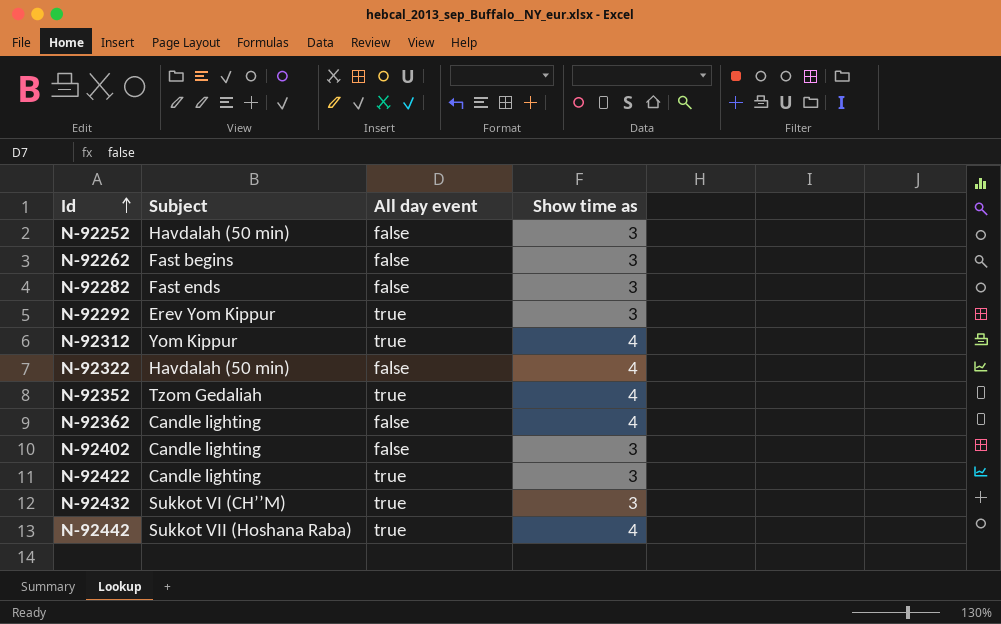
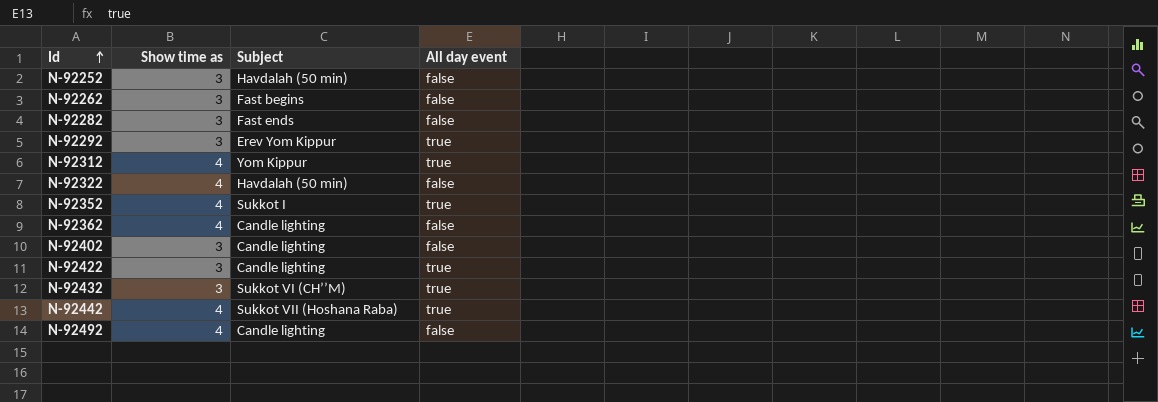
column Show time as | position: 4 -> 2
N-92352 | Subject: Tzom Gedaliah -> Sukkot I
row N-92492: none -> 4 | Candle lighting | false

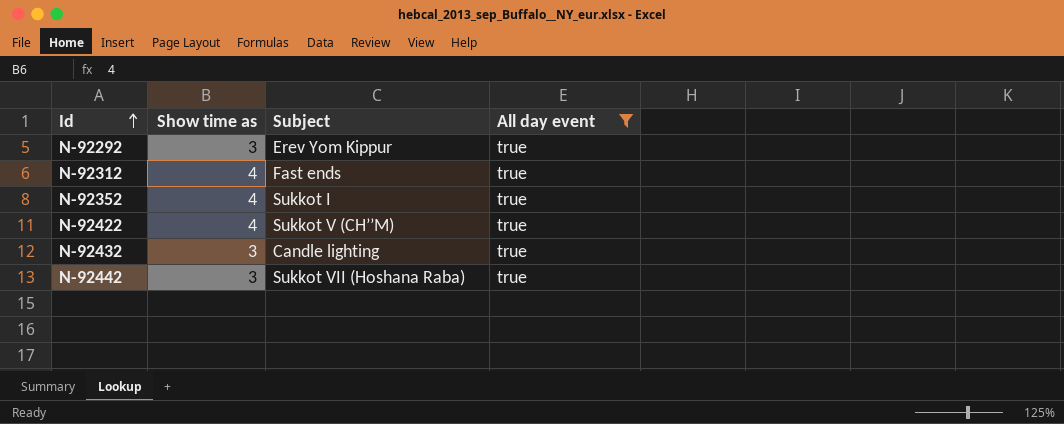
filter: none -> All day event = true
N-92312 | Subject: Yom Kippur -> Fast ends
N-92422 | Show time as: 3 -> 4
N-92422 | Subject: Candle lighting -> Sukkot V (CH’’M)
N-92432 | Subject: Sukkot VI (CH’’M) -> Candle lighting
N-92442 | Show time as: 4 -> 3

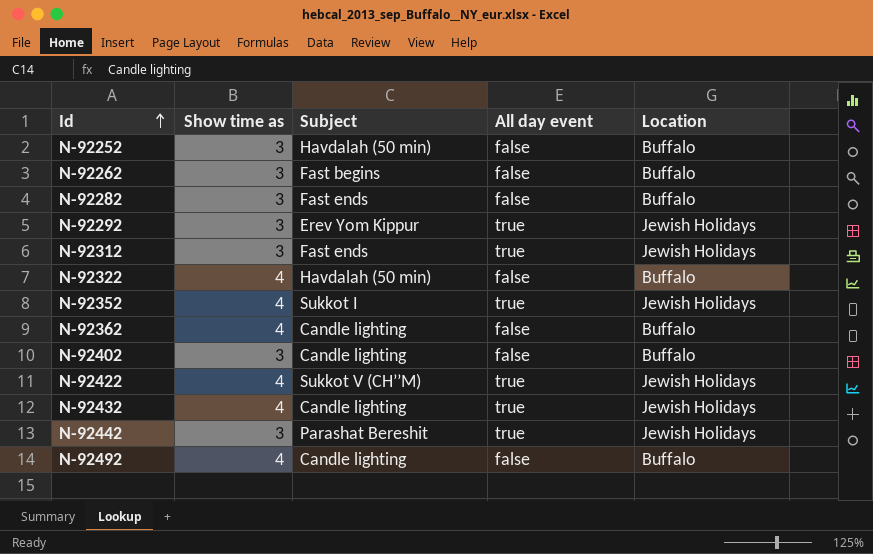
filter: All day event = true -> none
column Location | position: none -> 5
N-92312 | Show time as: 4 -> 3
N-92432 | Show time as: 3 -> 4
N-92442 | Subject: Sukkot VII (Hoshana Raba) -> Parashat Bereshit

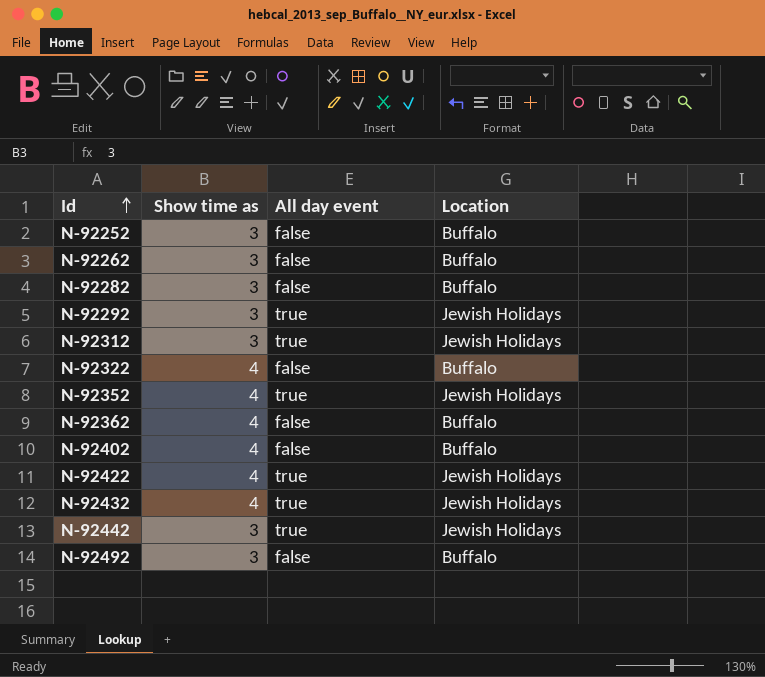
column Subject | position: 3 -> none
N-92402 | Show time as: 3 -> 4
N-92492 | Show time as: 4 -> 3

